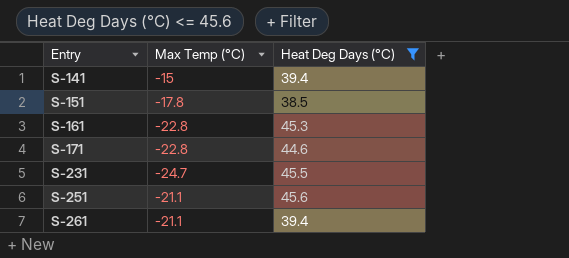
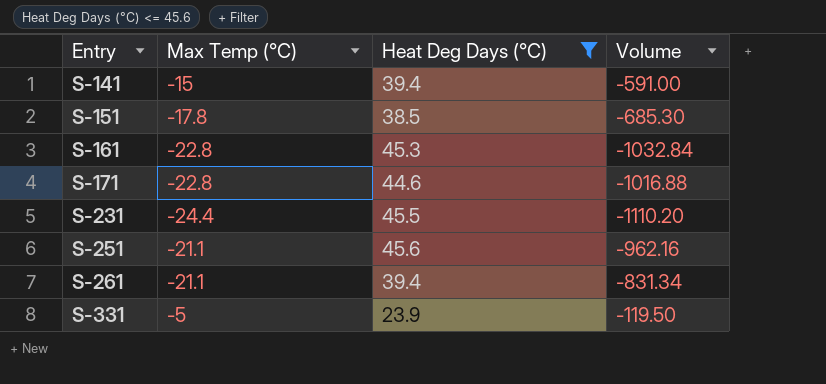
column Volume | formula: none -> [Max Temp (°C)] * [Heat Deg Days (°C)]
S-231 | Max Temp (°C): -24.7 -> -24.4
row S-331: none -> -5 | 23.9 | -119.50

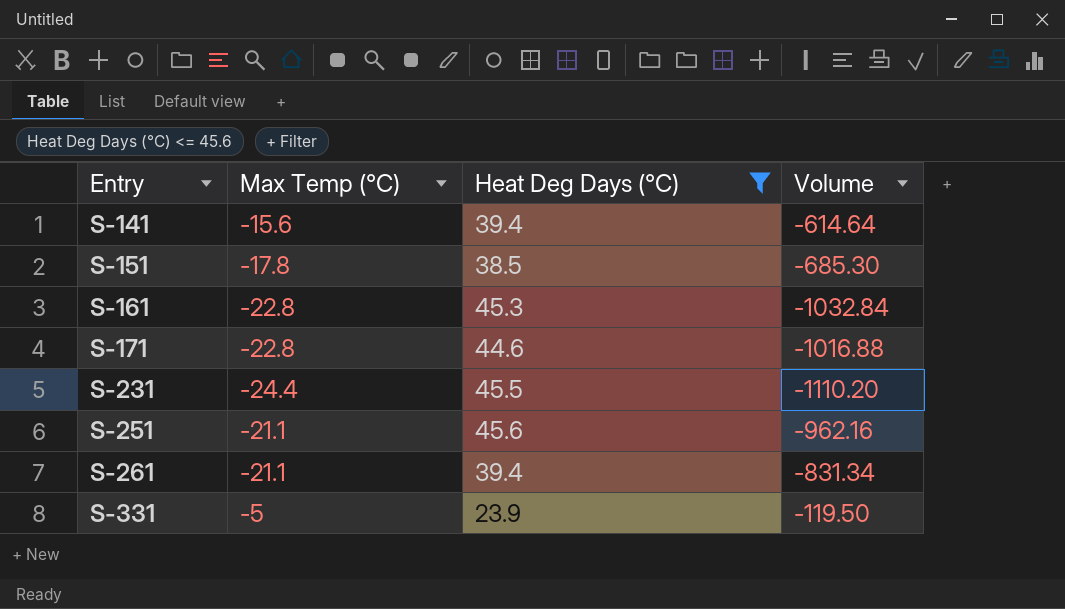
S-141 | Max Temp (°C): -15 -> -15.6
S-141 | Volume: -591.00 -> -614.64

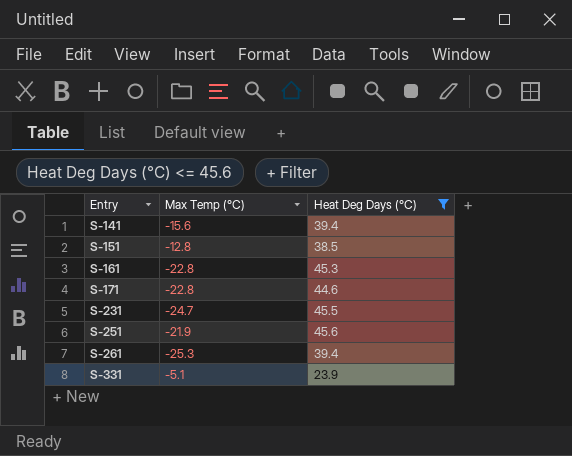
column Volume | formula: [Max Temp (°C)] * [Heat Deg Days (°C)] -> none
S-151 | Max Temp (°C): -17.8 -> -12.8
S-231 | Max Temp (°C): -24.4 -> -24.7
S-251 | Max Temp (°C): -21.1 -> -21.9
S-261 | Max Temp (°C): -21.1 -> -25.3
S-331 | Max Temp (°C): -5 -> -5.1

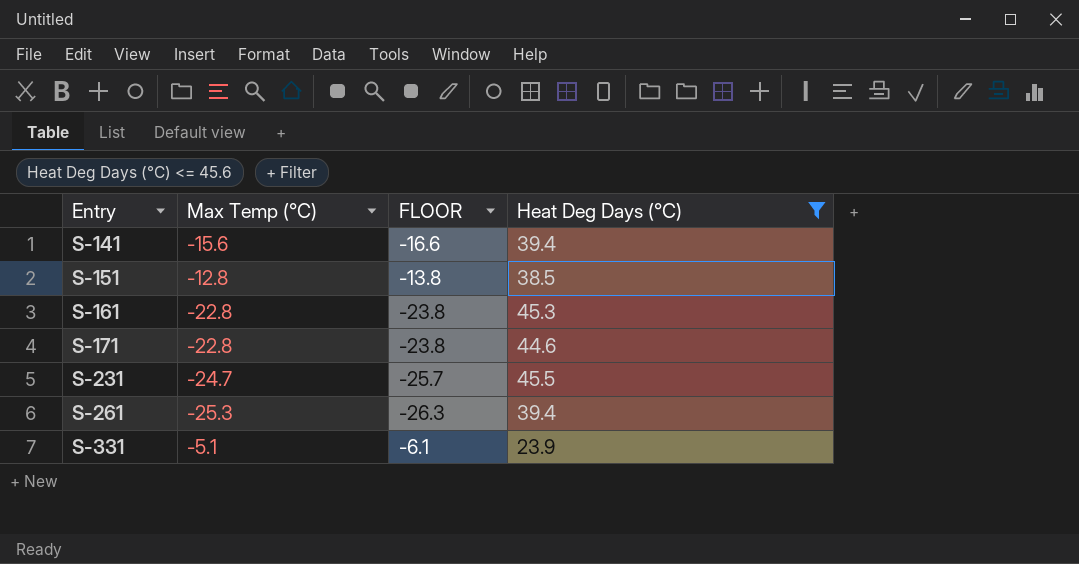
column FLOOR | formula: none -> [Max Temp (°C)] - 1
row S-251: -21.9 | 45.6 -> none

